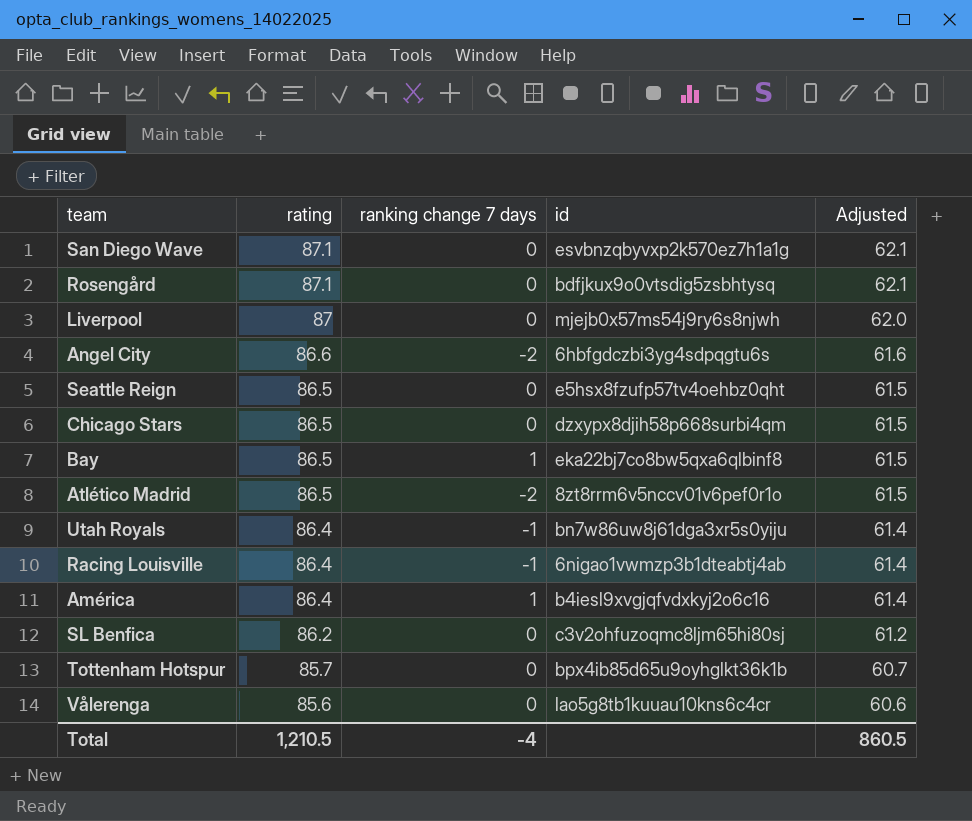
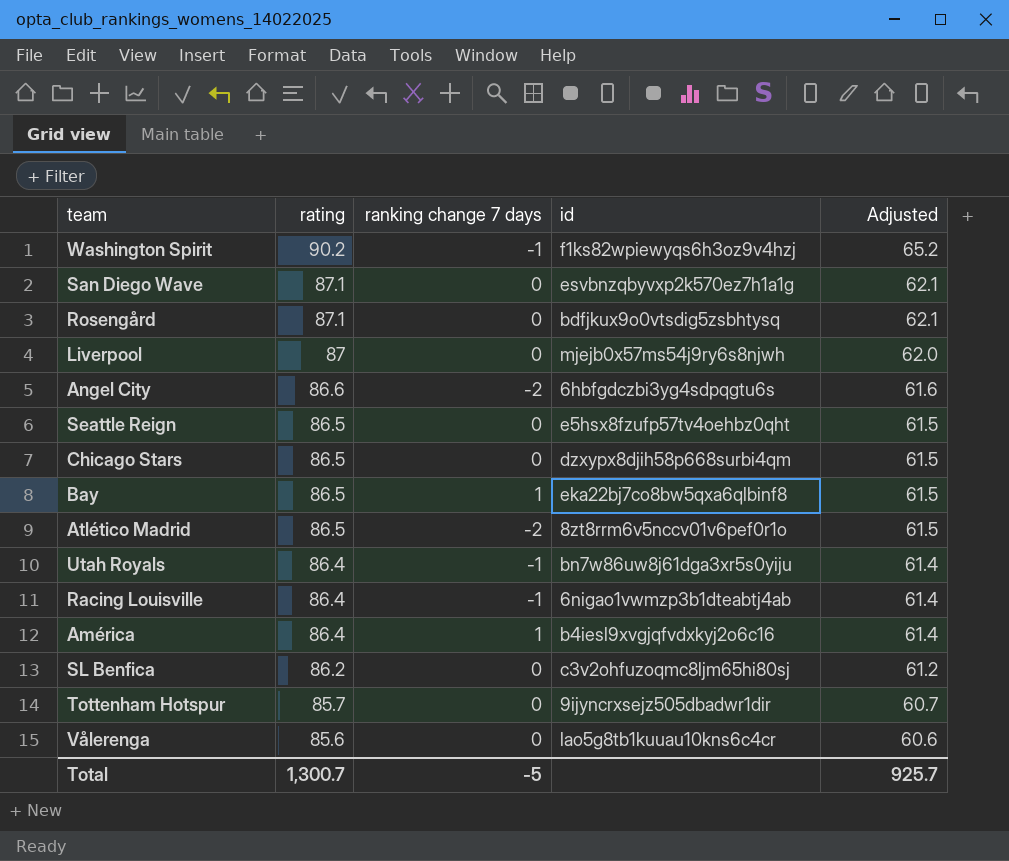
row Washington Spirit: none -> 90.2 | -1 | f1ks82wpiewyqs6h3oz9v4hzj | 65.2
Tottenham Hotspur | id: bpx4ib85d65u9oyhglkt36k1b -> 9ijyncrxsejz505dbadwr1dir
Total | rating: 1,210.5 -> 1,300.7
Total | ranking change 7 days: -4 -> -5
Total | Adjusted: 860.5 -> 925.7

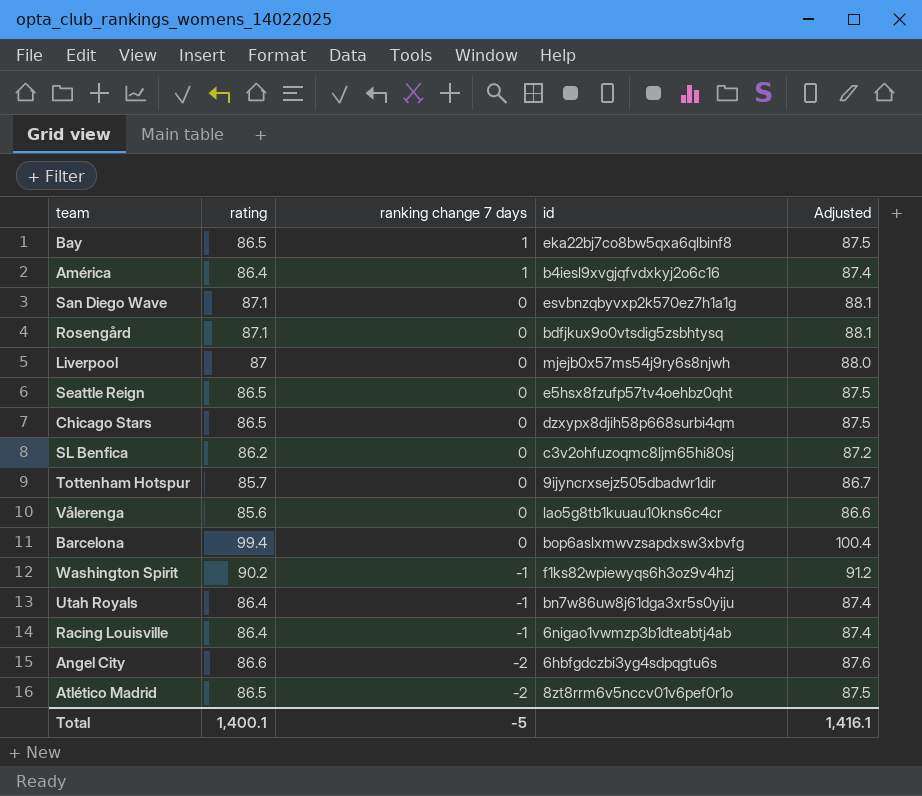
row order: rating descending -> ranking change 7 days descending
column Adjusted | formula: [rating] - 25 -> [rating] + 1
row Barcelona: none -> 99.4 | 0 | bop6aslxmwvzsapdxsw3xbvfg | 100.4
Total | rating: 1,300.7 -> 1,400.1
Total | Adjusted: 925.7 -> 1,416.1

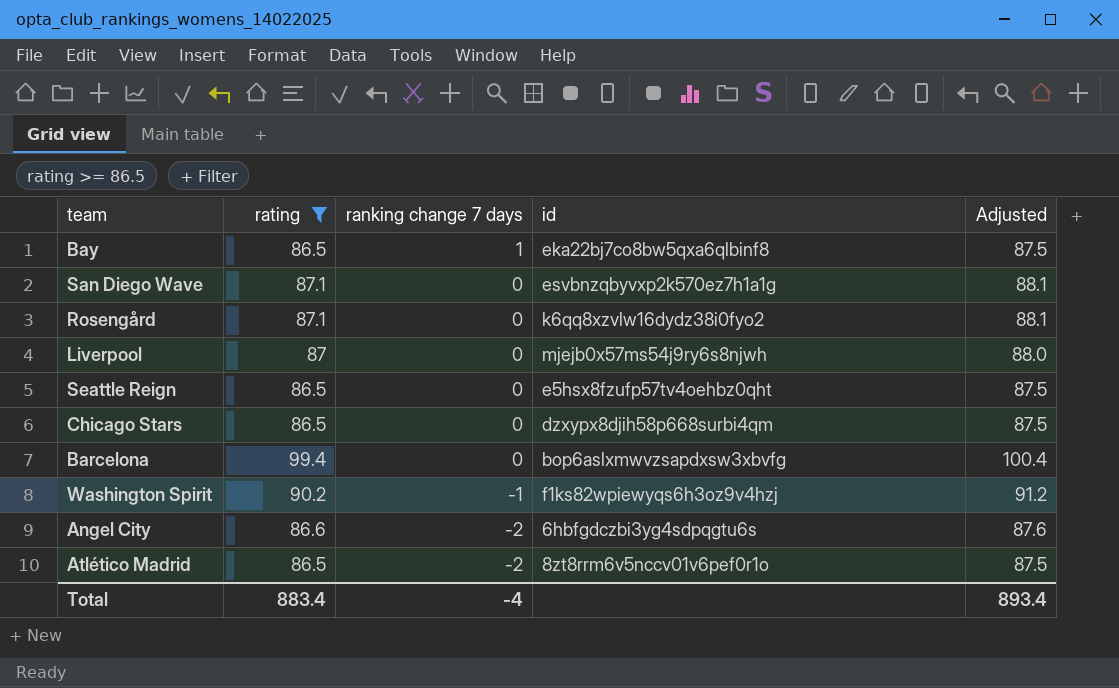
filter: none -> rating >= 86.5
Rosengård | id: bdfjkux9o0vtsdig5zsbhtysq -> k6qq8xzvlw16dydz38i0fyo2
Total | rating: 1,400.1 -> 883.4
Total | ranking change 7 days: -5 -> -4
Total | Adjusted: 1,416.1 -> 893.4

